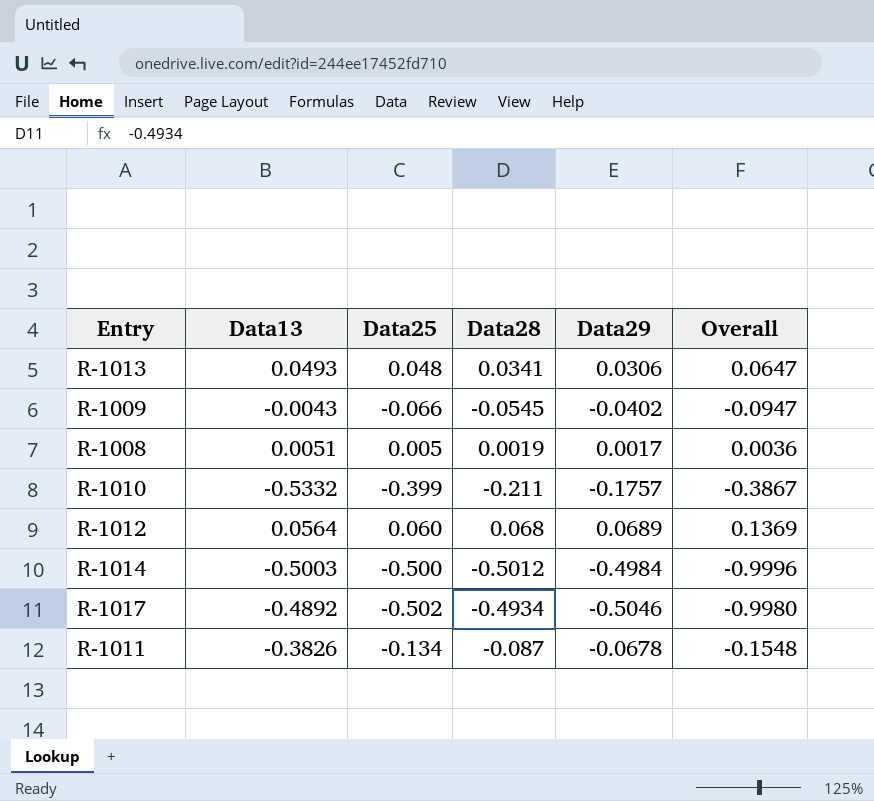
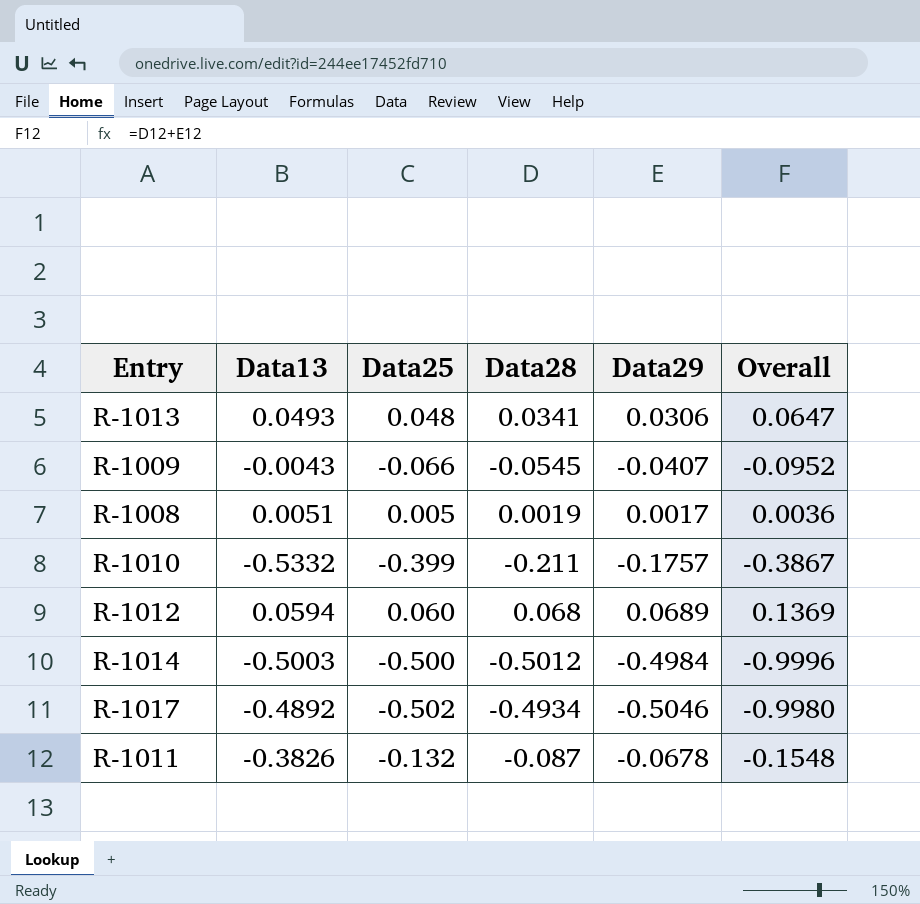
R-1009 | Data29: -0.0402 -> -0.0407
R-1009 | Overall: -0.0947 -> -0.0952
R-1012 | Data13: 0.0564 -> 0.0594
R-1011 | Data25: -0.134 -> -0.132

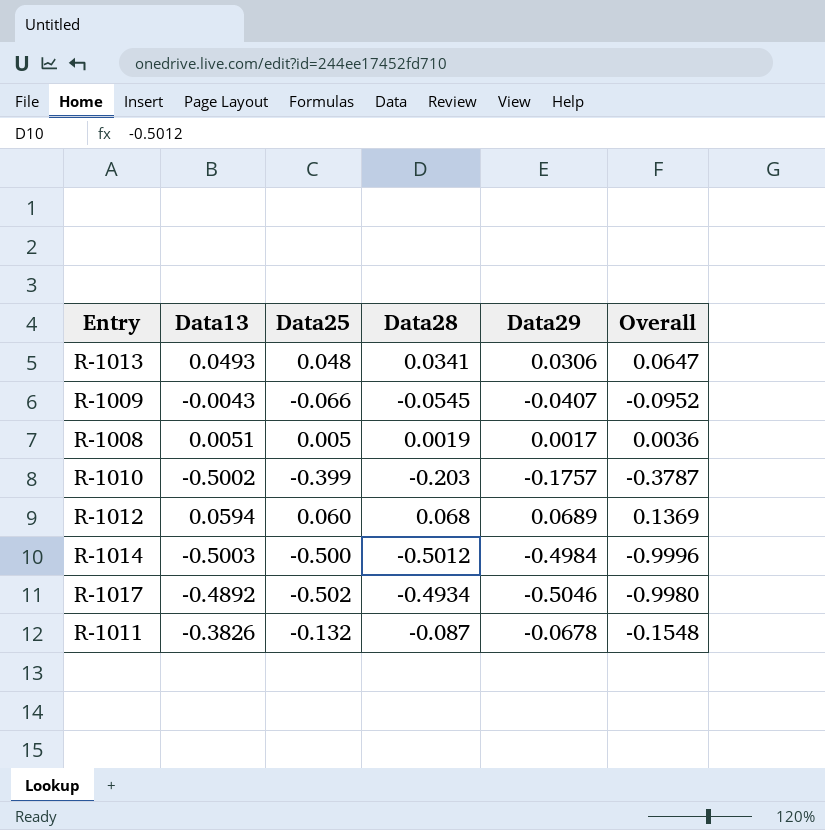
R-1010 | Data13: -0.5332 -> -0.5002
R-1010 | Data28: -0.211 -> -0.203
R-1010 | Overall: -0.3867 -> -0.3787

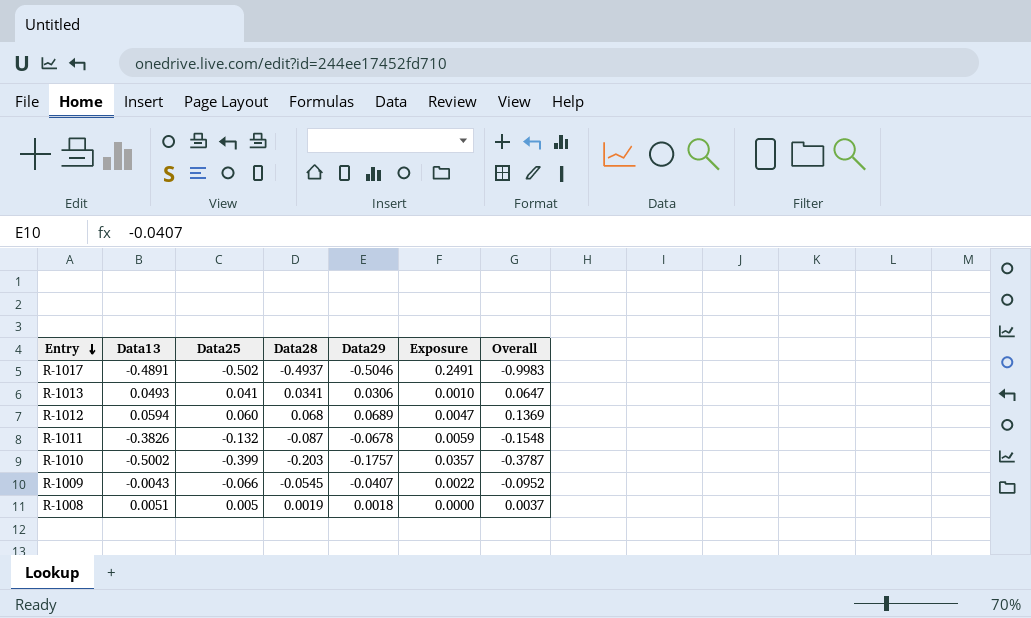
row order: none -> Entry descending
column Exposure | formula: none -> [Data28] * [Data29]
row R-1014: -0.5003 | -0.500 | -0.5012 | -0.4984 | -0.9996 -> none
R-1017 | Data13: -0.4892 -> -0.4891
R-1017 | Data28: -0.4934 -> -0.4937
R-1017 | Overall: -0.9980 -> -0.9983
R-1013 | Data25: 0.048 -> 0.041
R-1008 | Data29: 0.0017 -> 0.0018
R-1008 | Overall: 0.0036 -> 0.0037

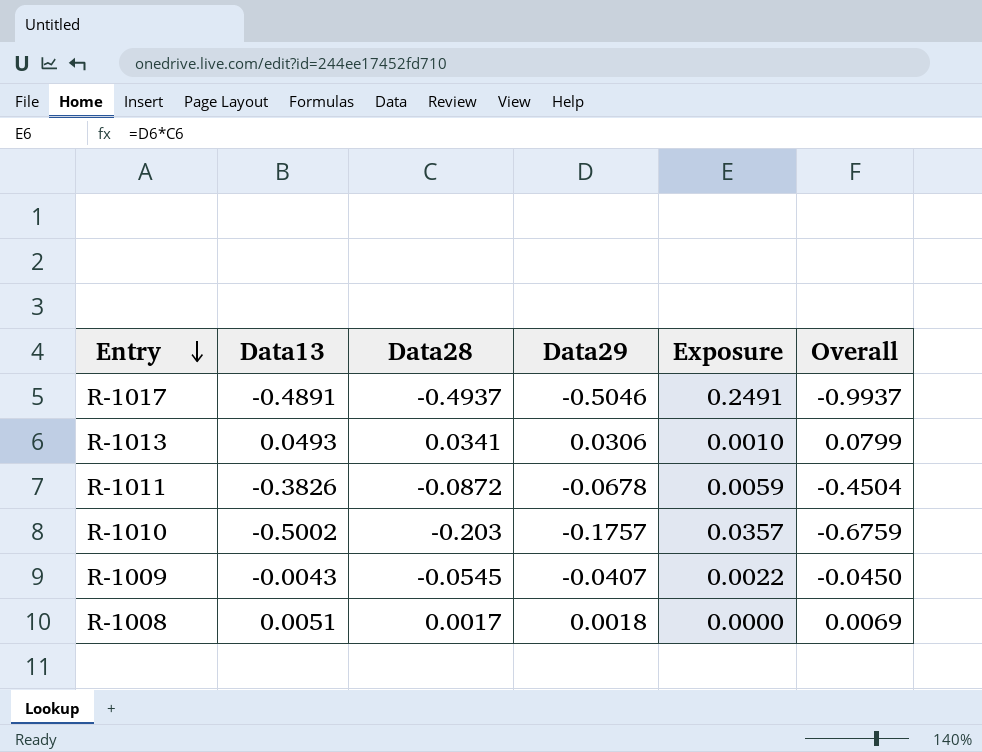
column Data25 | position: 3 -> none
column Overall | formula: [Data28] + [Data29] -> [Data13] + [Data29]
row R-1012: 0.0594 | 0.060 | 0.068 | 0.0689 | 0.0047 | 0.1369 -> none
R-1011 | Data28: -0.087 -> -0.0872
R-1008 | Data28: 0.0019 -> 0.0017

